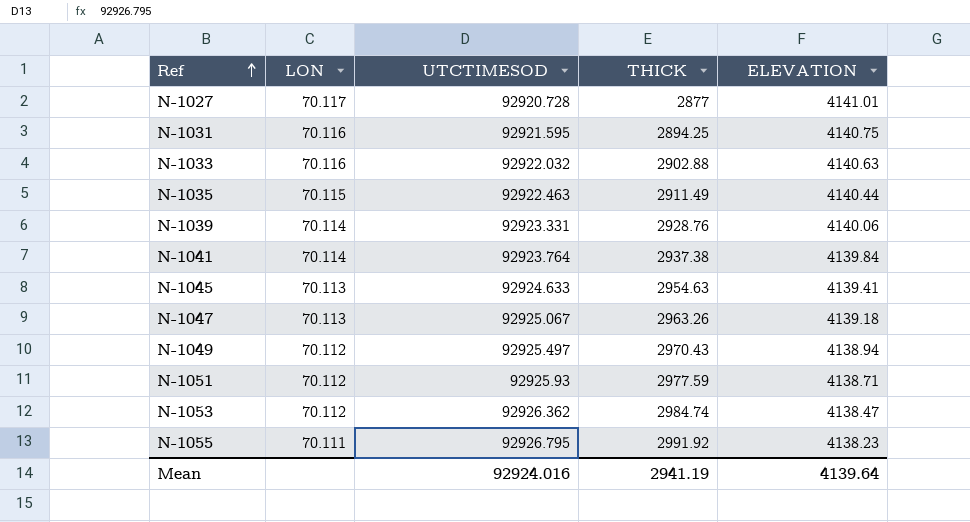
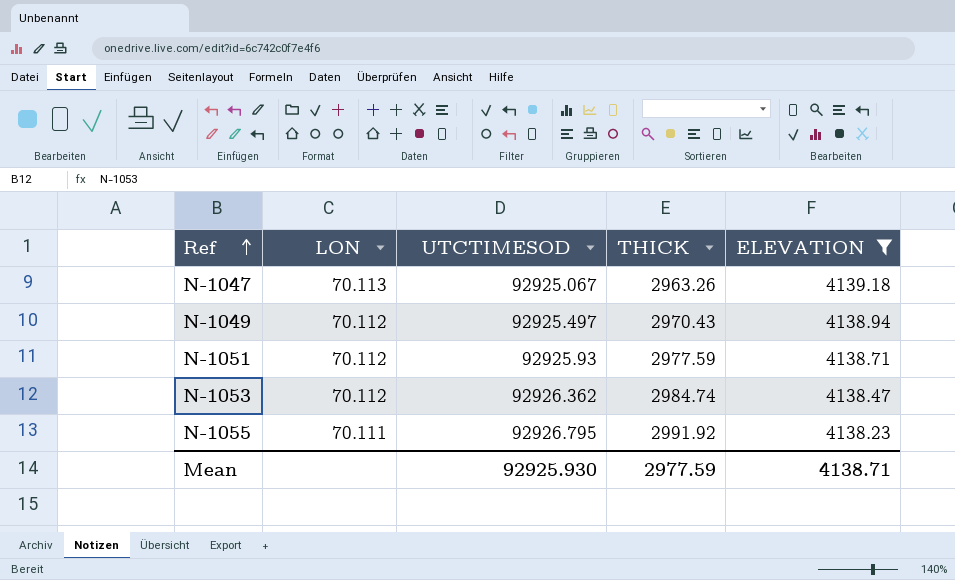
filter: none -> ELEVATION <= 4139.18
Mean | UTCTIMESOD: 92924.016 -> 92925.930
Mean | THICK: 2941.19 -> 2977.59
Mean | ELEVATION: 4139.64 -> 4138.71

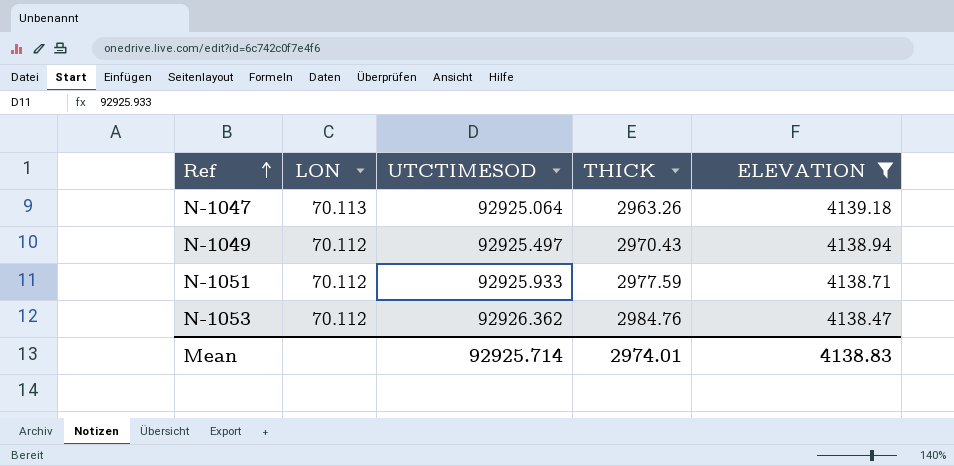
row N-1055: 70.111 | 92926.795 | 2991.92 | 4138.23 -> none
N-1047 | UTCTIMESOD: 92925.067 -> 92925.064
N-1051 | UTCTIMESOD: 92925.93 -> 92925.933
N-1053 | THICK: 2984.74 -> 2984.76
Mean | UTCTIMESOD: 92925.930 -> 92925.714
Mean | THICK: 2977.59 -> 2974.01
Mean | ELEVATION: 4138.71 -> 4138.83

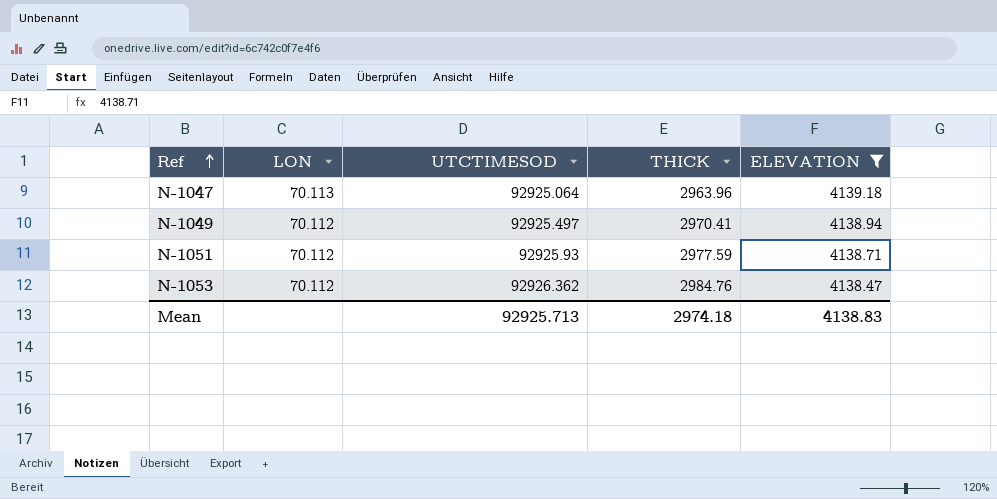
N-1047 | THICK: 2963.26 -> 2963.96
N-1049 | THICK: 2970.43 -> 2970.41
N-1051 | UTCTIMESOD: 92925.933 -> 92925.93
Mean | UTCTIMESOD: 92925.714 -> 92925.713
Mean | THICK: 2974.01 -> 2974.18

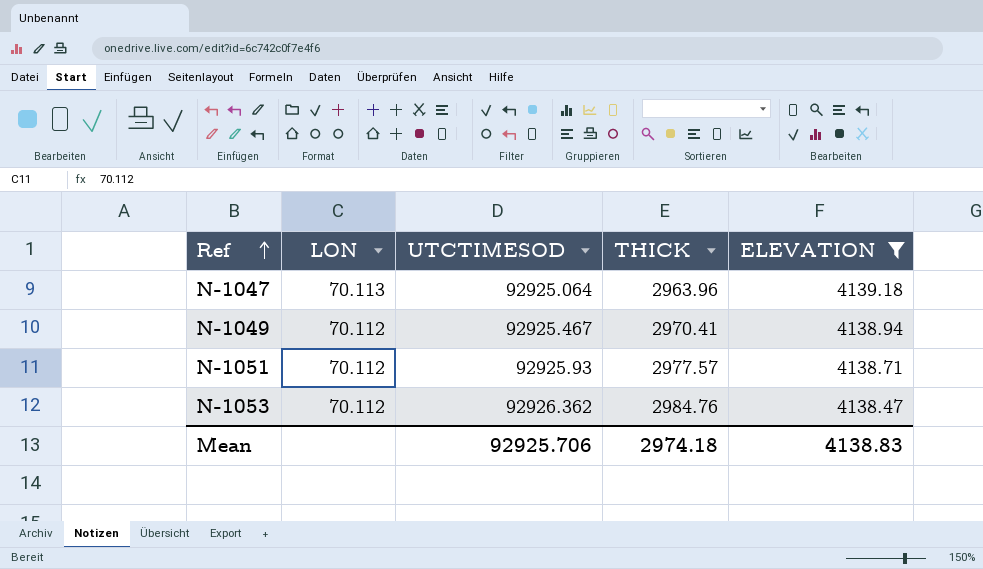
N-1049 | UTCTIMESOD: 92925.497 -> 92925.467
N-1051 | THICK: 2977.59 -> 2977.57
Mean | UTCTIMESOD: 92925.713 -> 92925.706

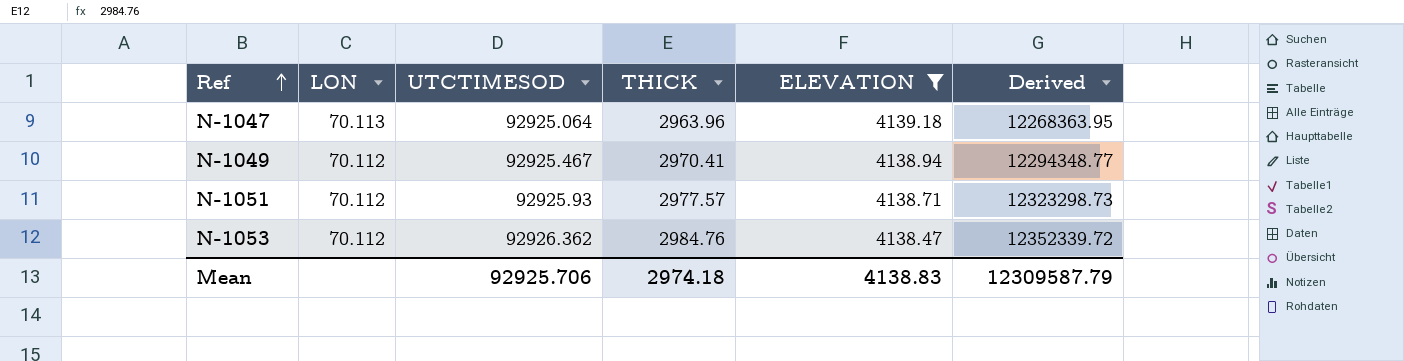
column Derived | formula: none -> [THICK] * [ELEVATION]

